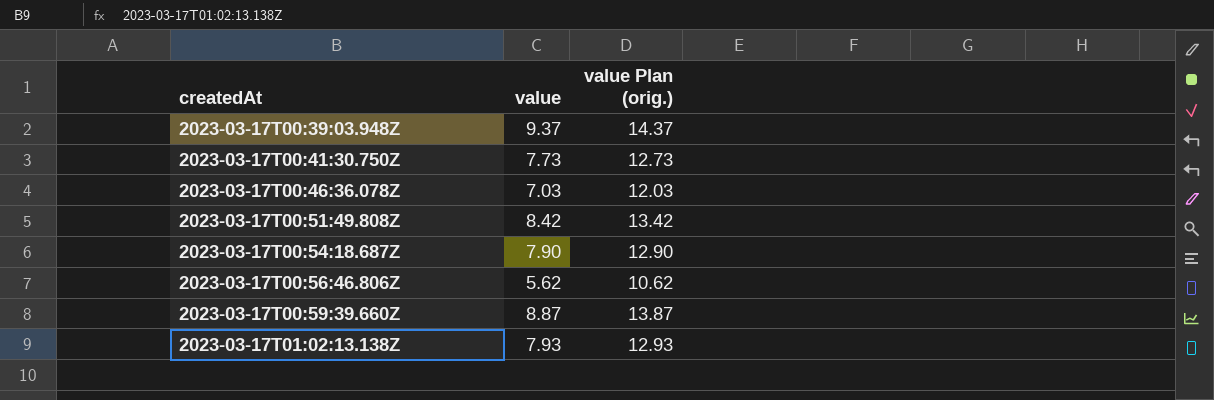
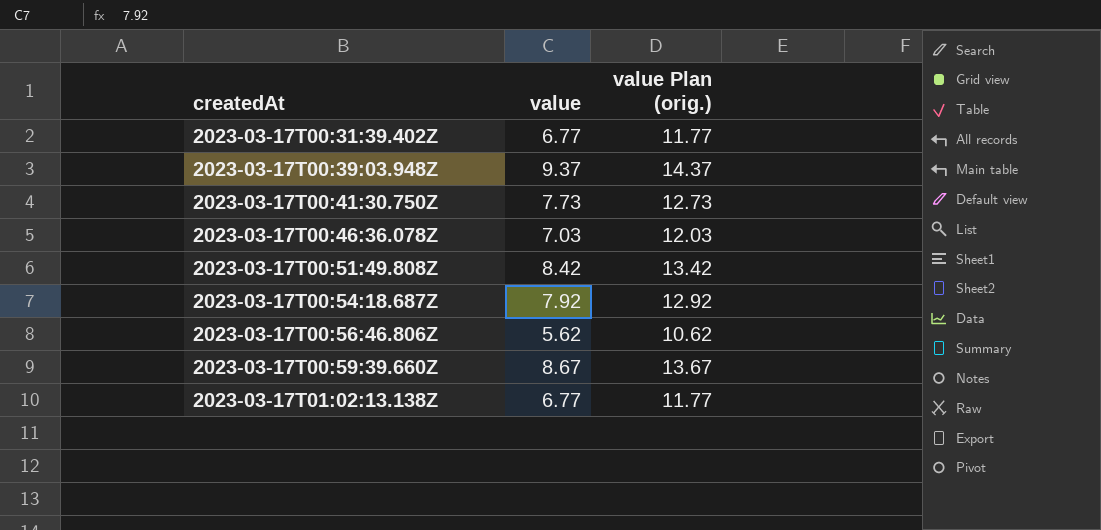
row 2023-03-17T00:31:39.402Z: none -> 6.77 | 11.77
2023-03-17T00:54:18.687Z | value: 7.90 -> 7.92
2023-03-17T00:54:18.687Z | value Plan (orig.): 12.90 -> 12.92
2023-03-17T00:59:39.660Z | value: 8.87 -> 8.67
2023-03-17T00:59:39.660Z | value Plan (orig.): 13.87 -> 13.67
2023-03-17T01:02:13.138Z | value: 7.93 -> 6.77
2023-03-17T01:02:13.138Z | value Plan (orig.): 12.93 -> 11.77

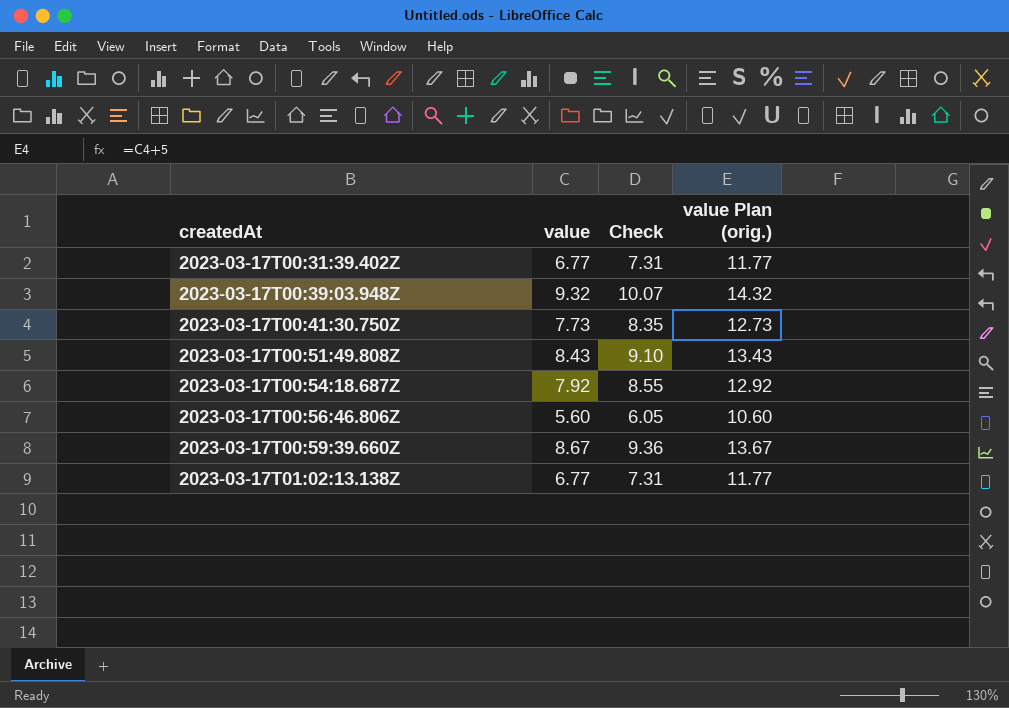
column Check | formula: none -> [value] * 1.08
row 2023-03-17T00:46:36.078Z: 7.03 | 12.03 -> none
2023-03-17T00:39:03.948Z | value: 9.37 -> 9.32
2023-03-17T00:39:03.948Z | value Plan (orig.): 14.37 -> 14.32
2023-03-17T00:51:49.808Z | value: 8.42 -> 8.43
2023-03-17T00:51:49.808Z | value Plan (orig.): 13.42 -> 13.43
2023-03-17T00:56:46.806Z | value: 5.62 -> 5.60
2023-03-17T00:56:46.806Z | value Plan (orig.): 10.62 -> 10.60

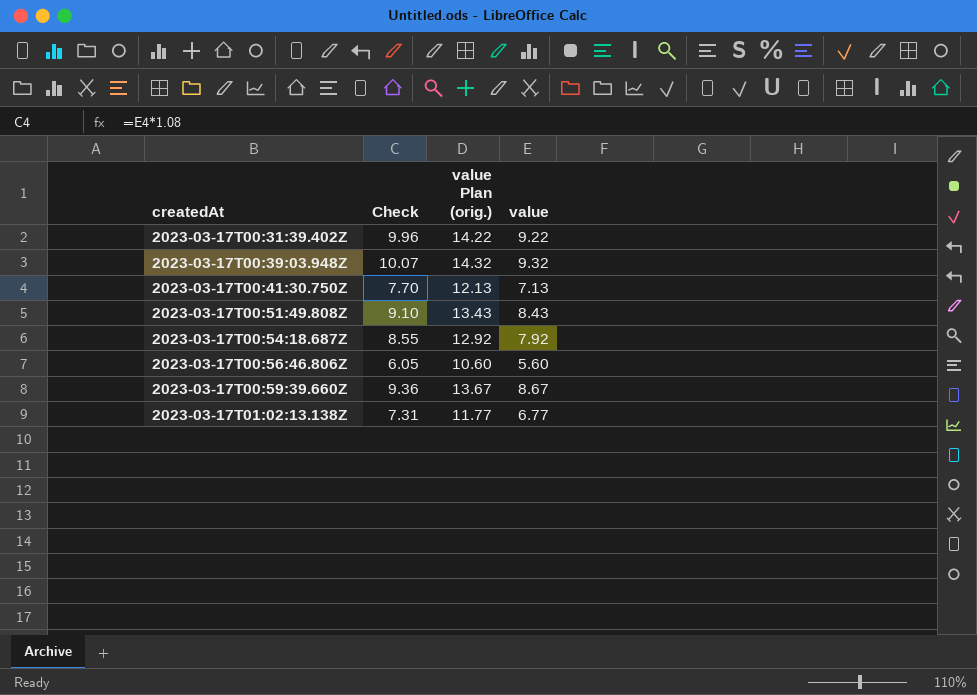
column value | position: 2 -> 4
2023-03-17T00:31:39.402Z | Check: 7.31 -> 9.96
2023-03-17T00:31:39.402Z | value Plan (orig.): 11.77 -> 14.22
2023-03-17T00:31:39.402Z | value: 6.77 -> 9.22
2023-03-17T00:41:30.750Z | Check: 8.35 -> 7.70
2023-03-17T00:41:30.750Z | value Plan (orig.): 12.73 -> 12.13
2023-03-17T00:41:30.750Z | value: 7.73 -> 7.13

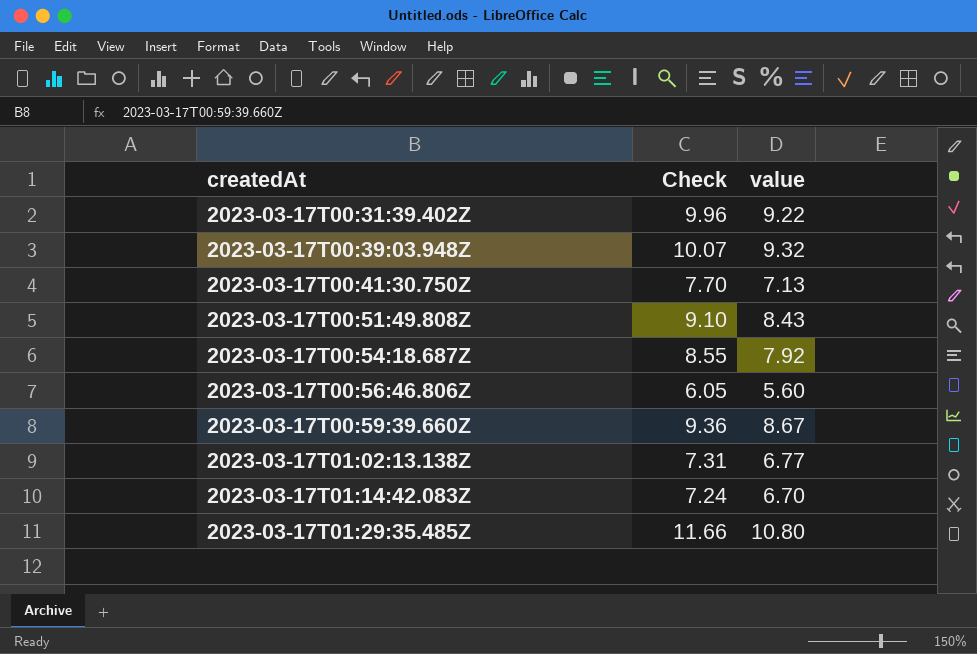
column value Plan (orig.) | formula: [value] + 5 -> none
row 2023-03-17T01:14:42.083Z: none -> 7.24 | 6.70
row 2023-03-17T01:29:35.485Z: none -> 11.66 | 10.80

